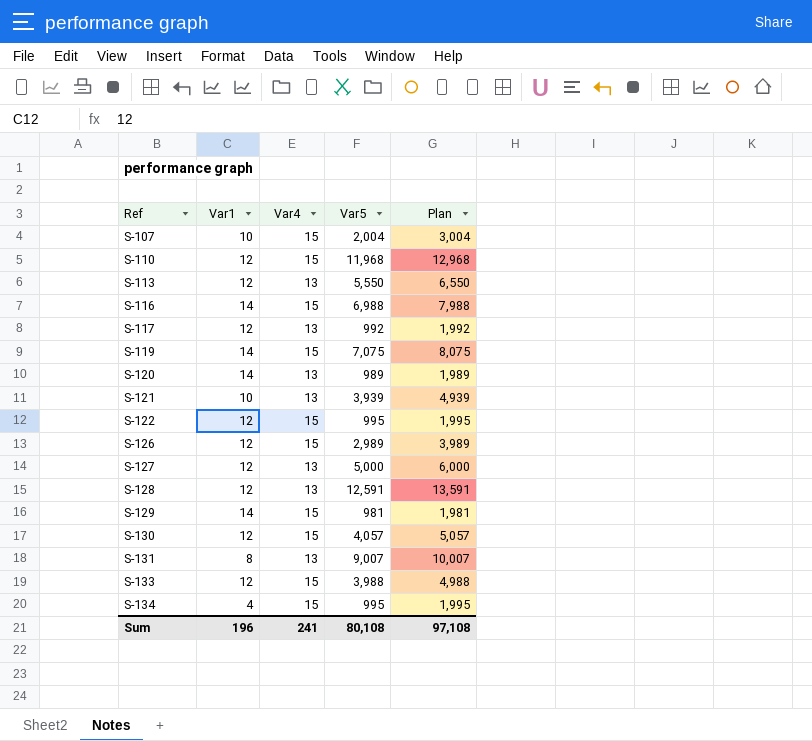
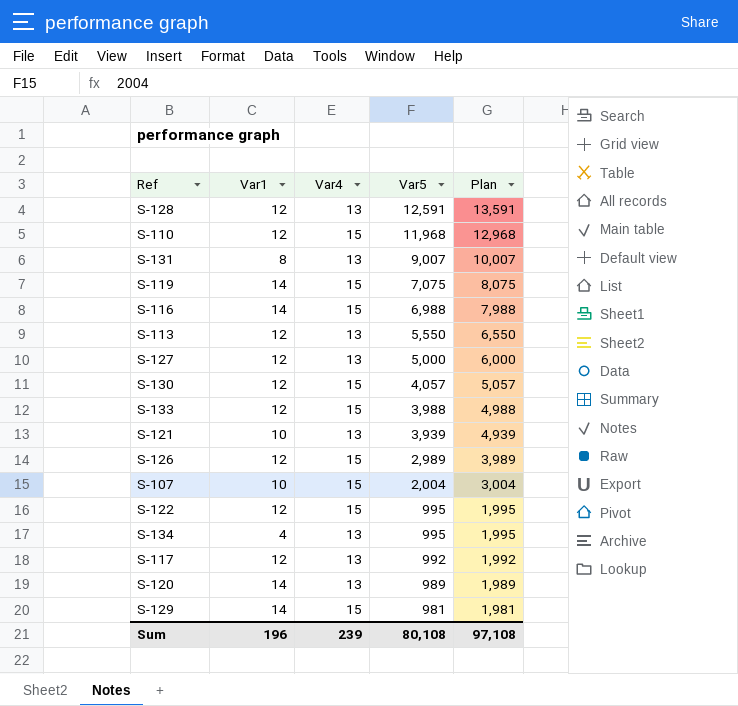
row order: Ref ascending -> Var5 descending
S-134 | Var4: 15 -> 13
Sum | Var4: 241 -> 239

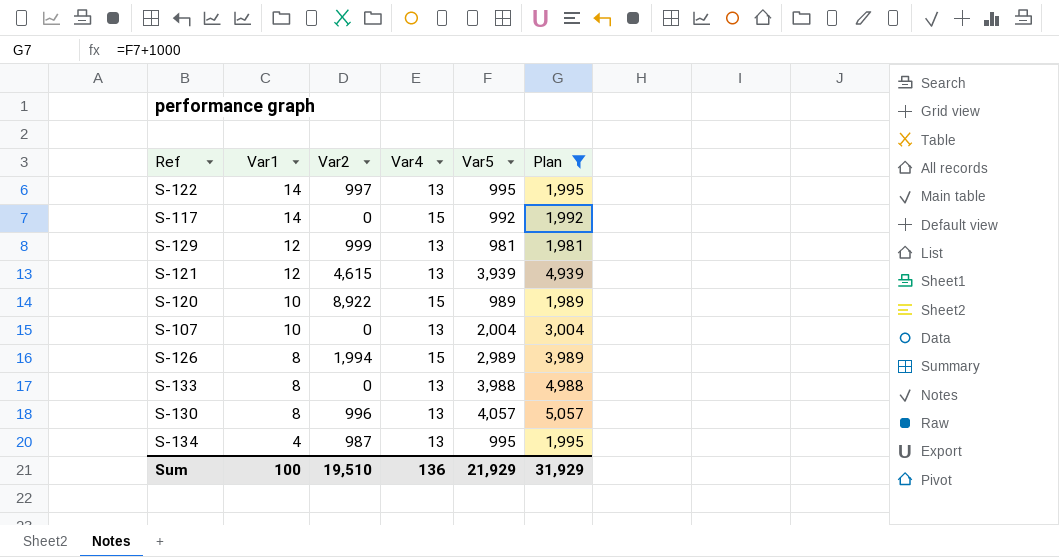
filter: none -> Plan <= 5,057
row order: Var5 descending -> Var1 descending
column Var2 | position: none -> 3
S-122 | Var1: 12 -> 14
S-122 | Var4: 15 -> 13
S-117 | Var1: 12 -> 14
S-117 | Var4: 13 -> 15
S-129 | Var1: 14 -> 12
S-129 | Var4: 15 -> 13
S-121 | Var1: 10 -> 12
S-120 | Var1: 14 -> 10
S-120 | Var4: 13 -> 15
S-107 | Var4: 15 -> 13
S-126 | Var1: 12 -> 8
S-133 | Var1: 12 -> 8
S-133 | Var4: 15 -> 13
S-130 | Var1: 12 -> 8
S-130 | Var4: 15 -> 13
Sum | Var1: 196 -> 100
Sum | Var4: 239 -> 136
Sum | Var5: 80,108 -> 21,929
Sum | Plan: 97,108 -> 31,929

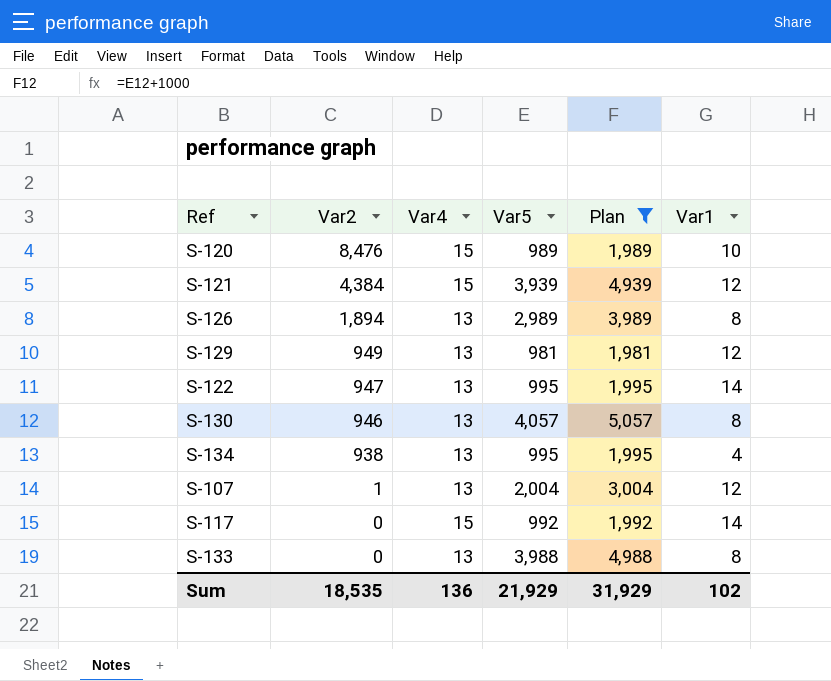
row order: Var1 descending -> Var2 descending
column Var1 | position: 2 -> 6
S-120 | Var2: 8,922 -> 8,476
S-121 | Var2: 4,615 -> 4,384
S-121 | Var4: 13 -> 15
S-126 | Var2: 1,994 -> 1,894
S-126 | Var4: 15 -> 13
S-129 | Var2: 999 -> 949
S-122 | Var2: 997 -> 947
S-130 | Var2: 996 -> 946
S-134 | Var2: 987 -> 938
S-107 | Var2: 0 -> 1
S-107 | Var1: 10 -> 12
Sum | Var2: 19,510 -> 18,535
Sum | Var1: 100 -> 102

